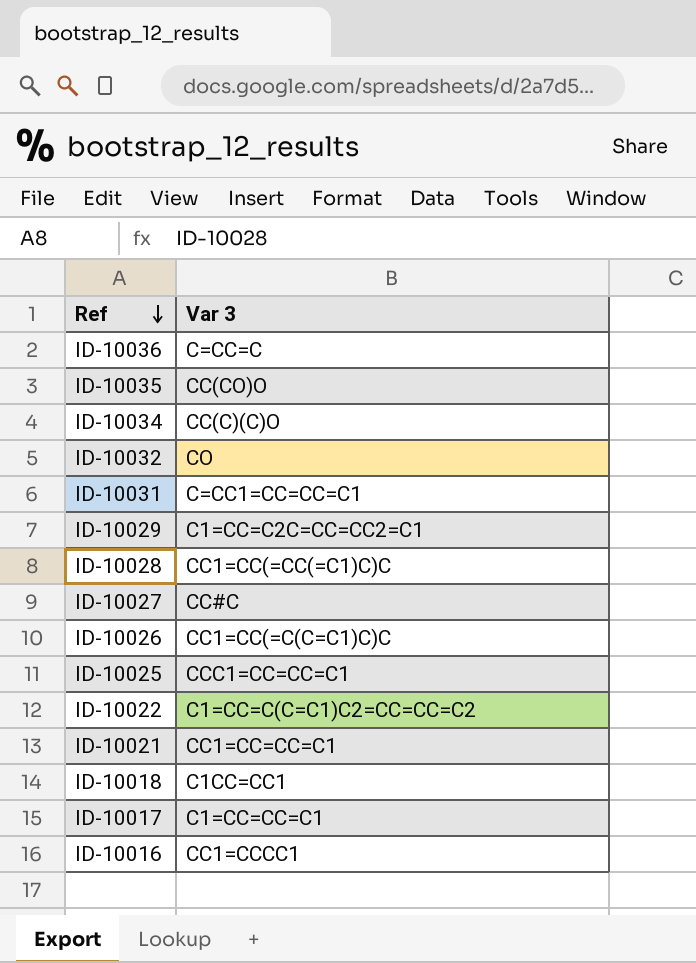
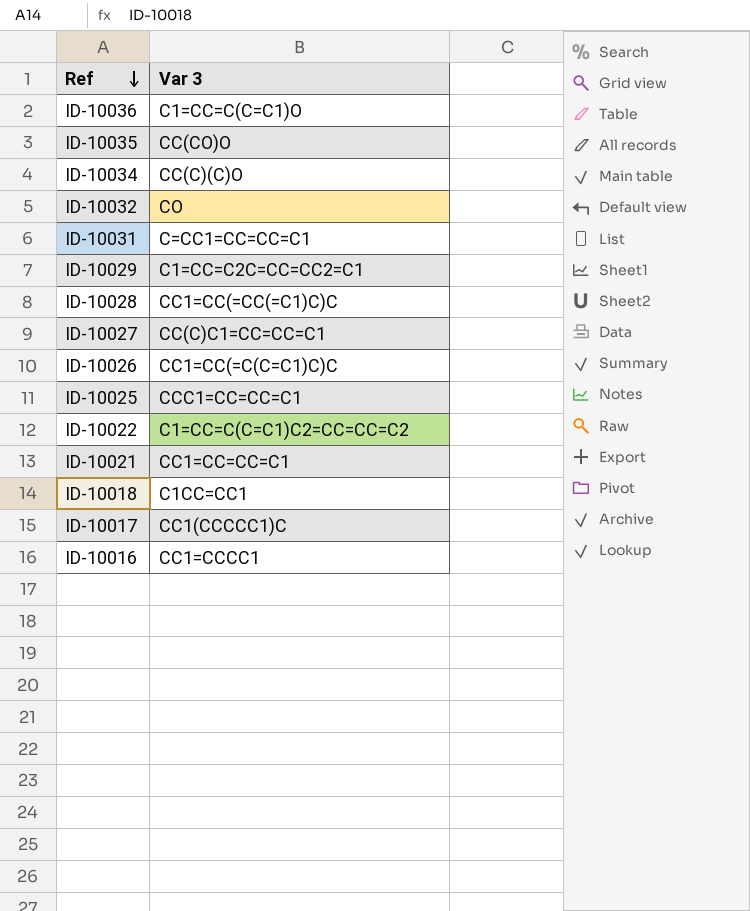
ID-10036 | Var 3: C=CC=C -> C1=CC=C(C=C1)O
ID-10027 | Var 3: CC#C -> CC(C)C1=CC=CC=C1
ID-10017 | Var 3: C1=CC=CC=C1 -> CC1(CCCCC1)C

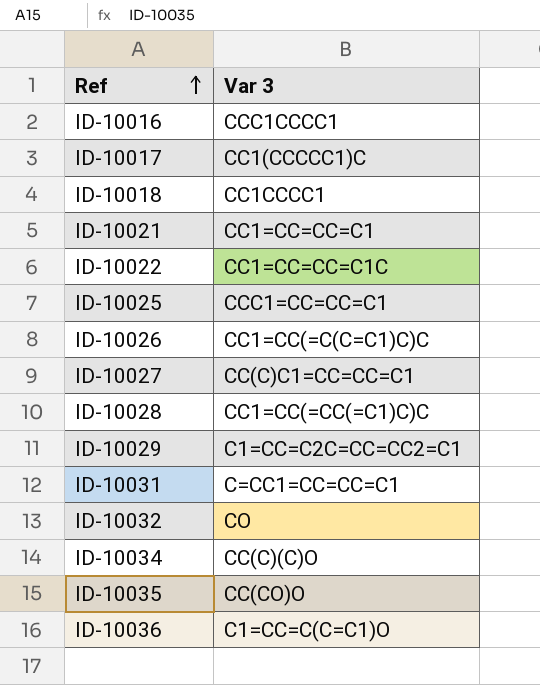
row order: Ref descending -> Ref ascending
ID-10016 | Var 3: CC1=CCCC1 -> CCC1CCCC1
ID-10018 | Var 3: C1CC=CC1 -> CC1CCCC1
ID-10022 | Var 3: C1=CC=C(C=C1)C2=CC=CC=C2 -> CC1=CC=CC=C1C

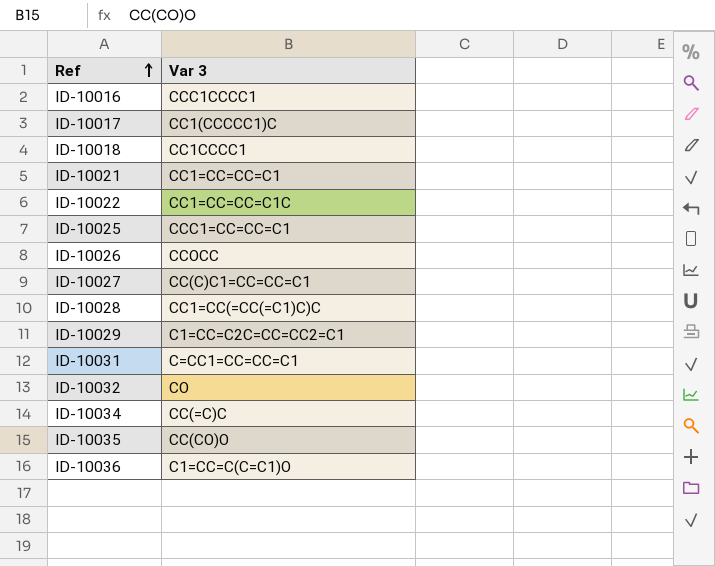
ID-10026 | Var 3: CC1=CC(=C(C=C1)C)C -> CCOCC
ID-10034 | Var 3: CC(C)(C)O -> CC(=C)C

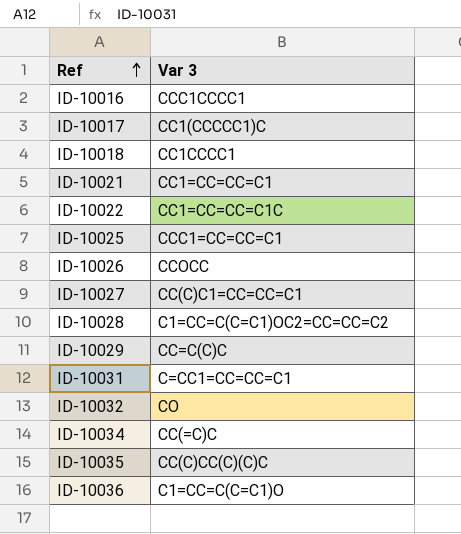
ID-10028 | Var 3: CC1=CC(=CC(=C1)C)C -> C1=CC=C(C=C1)OC2=CC=CC=C2
ID-10029 | Var 3: C1=CC=C2C=CC=CC2=C1 -> CC=C(C)C
ID-10035 | Var 3: CC(CO)O -> CC(C)CC(C)(C)C

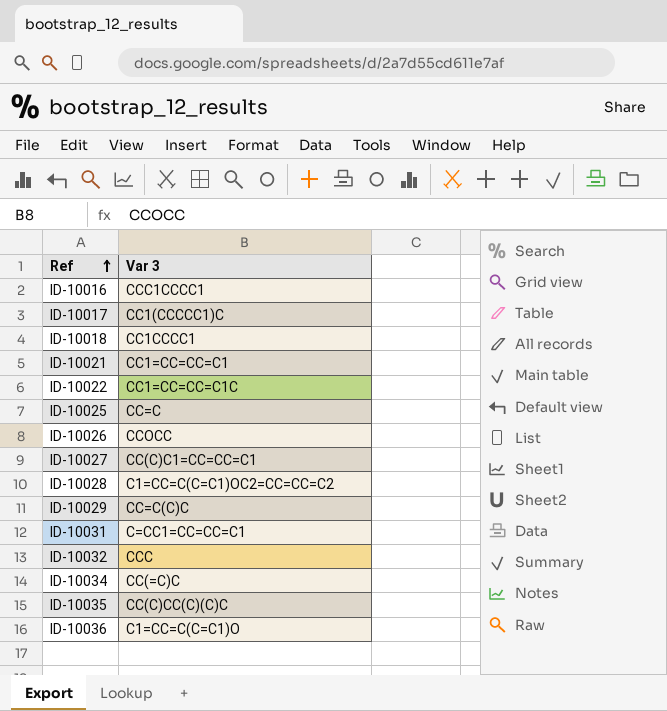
ID-10025 | Var 3: CCC1=CC=CC=C1 -> CC=C
ID-10032 | Var 3: CO -> CCC

